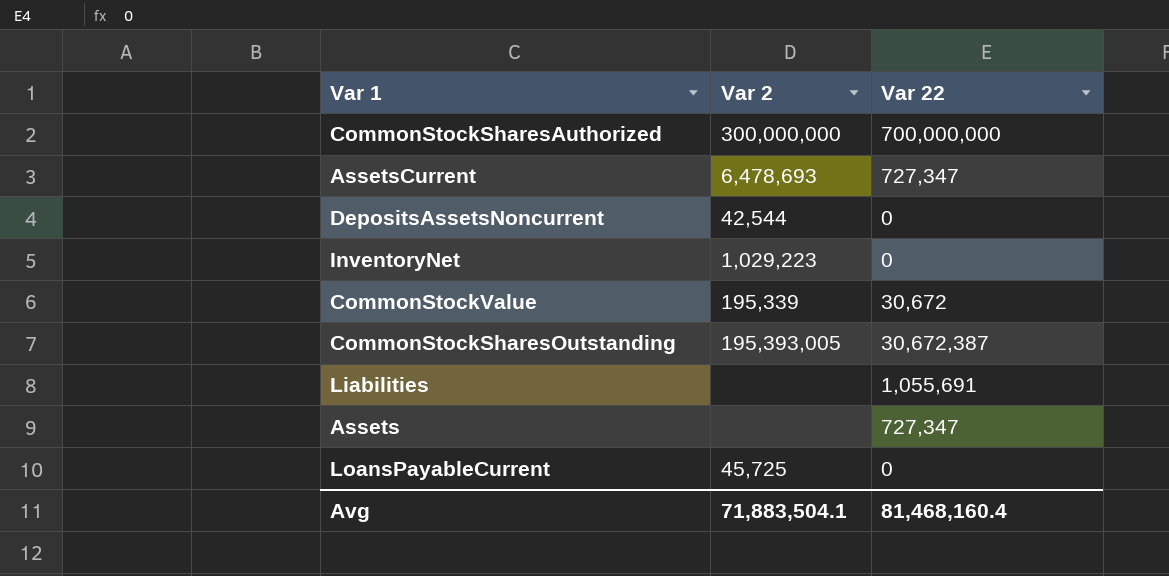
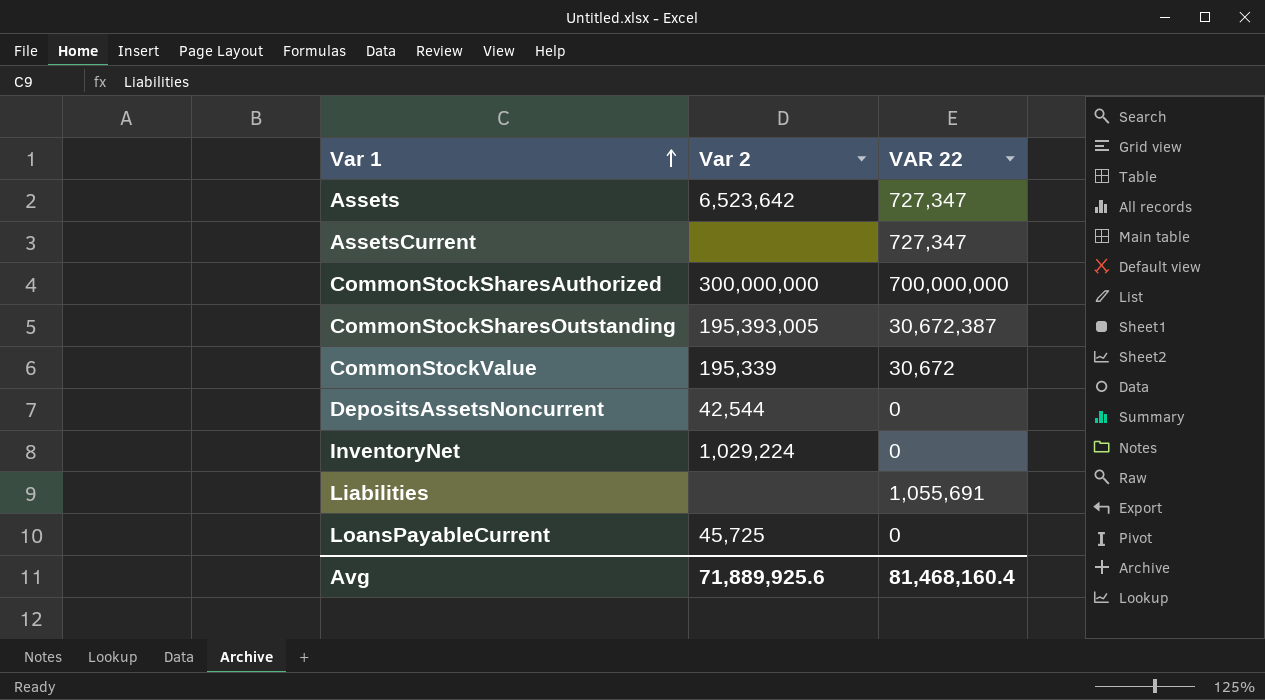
row order: none -> Var 1 ascending
column name: Var 22 -> VAR 22
Assets | Var 2: none -> 6,523,642
AssetsCurrent | Var 2: 6,478,693 -> none
InventoryNet | Var 2: 1,029,223 -> 1,029,224
Avg | Var 2: 71,883,504.1 -> 71,889,925.6

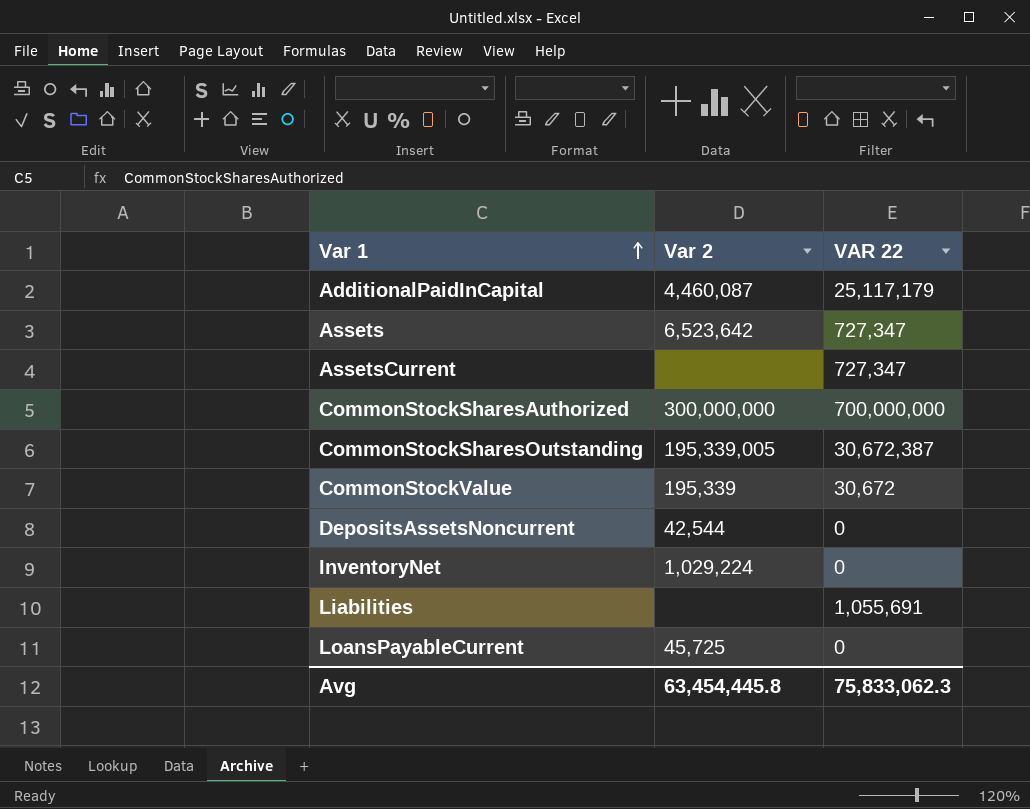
row AdditionalPaidInCapital: none -> 4,460,087 | 25,117,179
CommonStockSharesOutstanding | Var 2: 195,393,005 -> 195,339,005
Avg | Var 2: 71,889,925.6 -> 63,454,445.8
Avg | VAR 22: 81,468,160.4 -> 75,833,062.3

